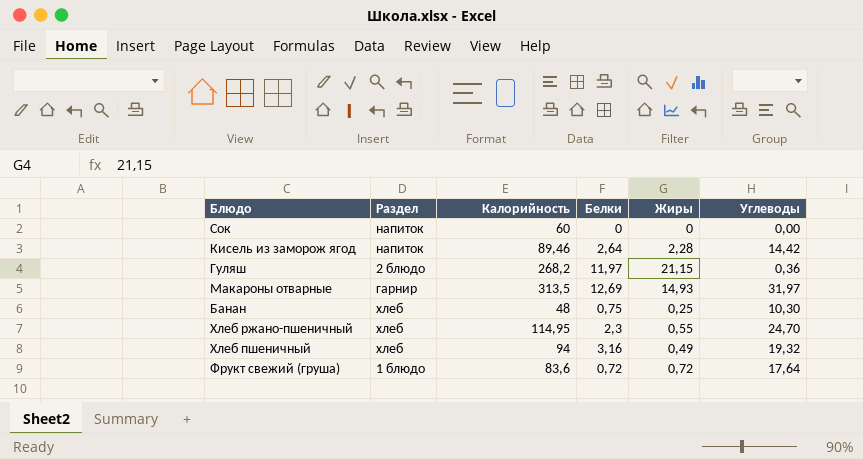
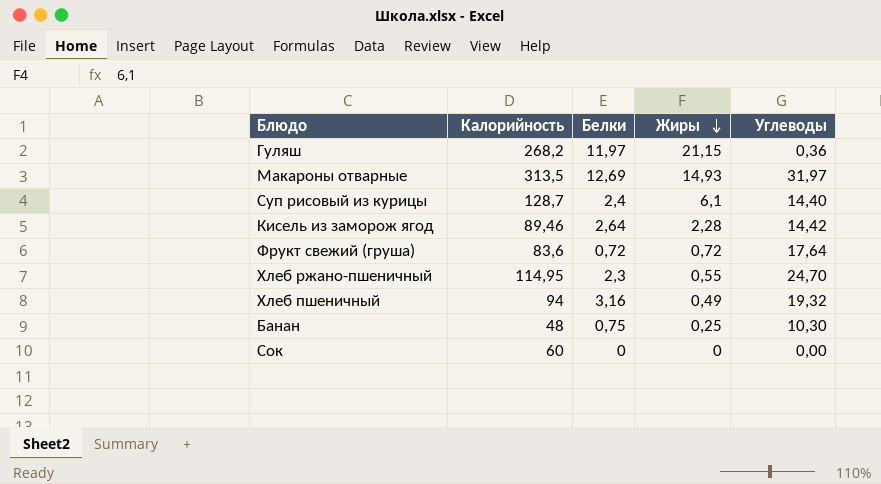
row order: none -> Жиры descending
column Раздел | position: 2 -> none
row Суп рисовый из курицы: none -> 128,7 | 2,4 | 6,1 | 14,40

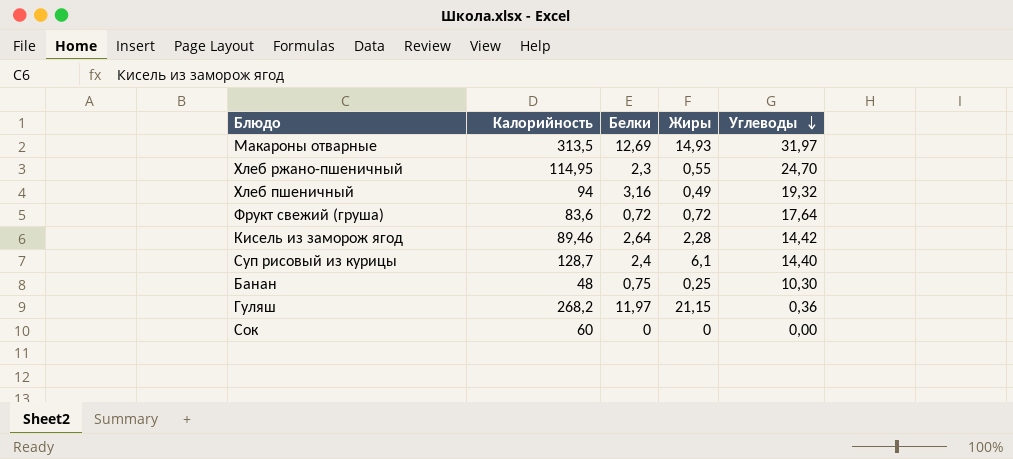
row order: Жиры descending -> Углеводы descending

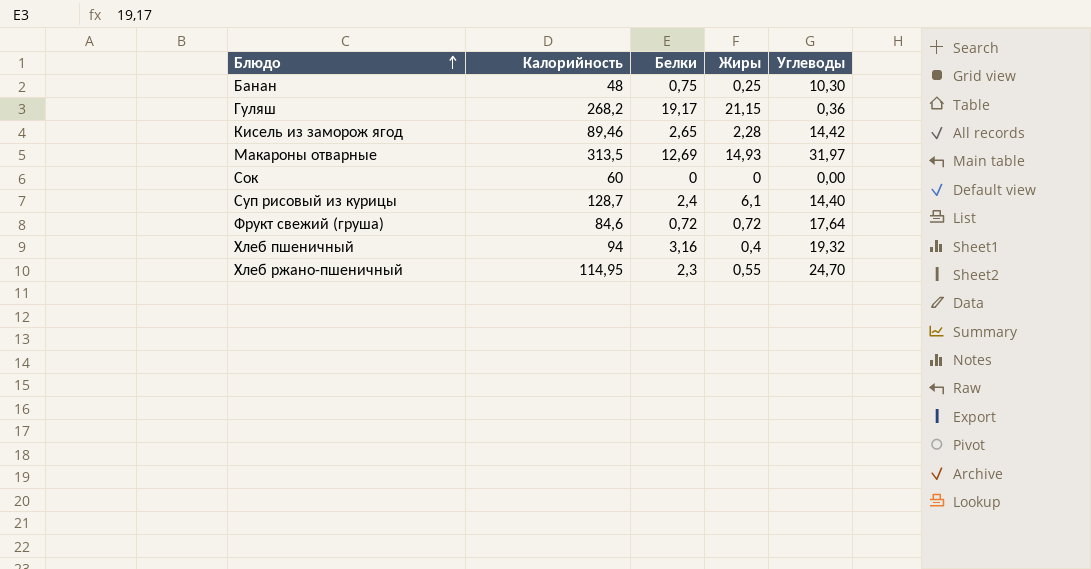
row order: Углеводы descending -> Блюдо ascending
Гуляш | Белки: 11,97 -> 19,17
Кисель из заморож ягод | Белки: 2,64 -> 2,65
Фрукт свежий (груша) | Калорийность: 83,6 -> 84,6
Хлеб пшеничный | Жиры: 0,49 -> 0,4

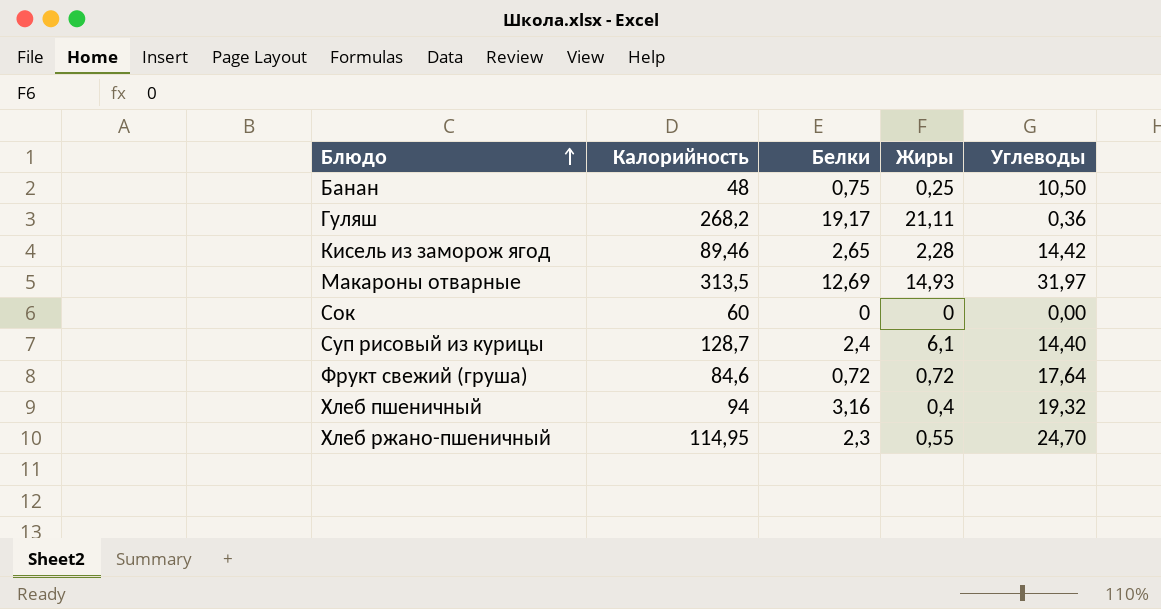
Банан | Углеводы: 10,30 -> 10,50
Гуляш | Жиры: 21,15 -> 21,11

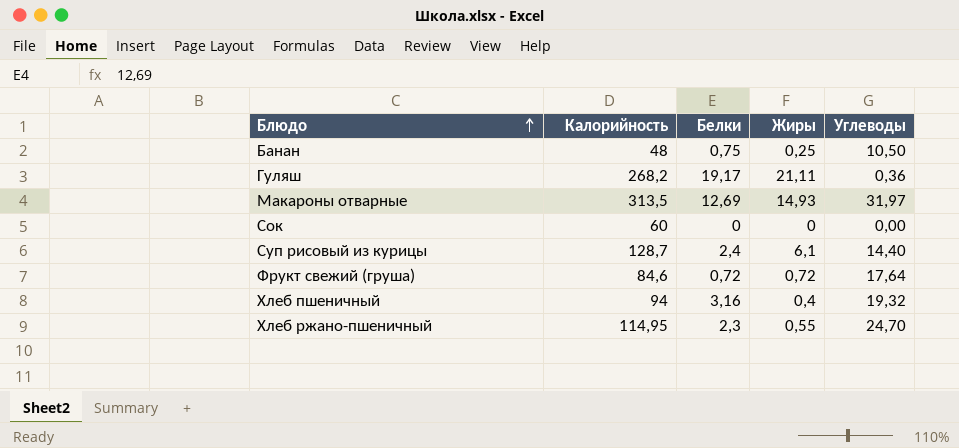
row Кисель из заморож ягод: 89,46 | 2,65 | 2,28 | 14,42 -> none

